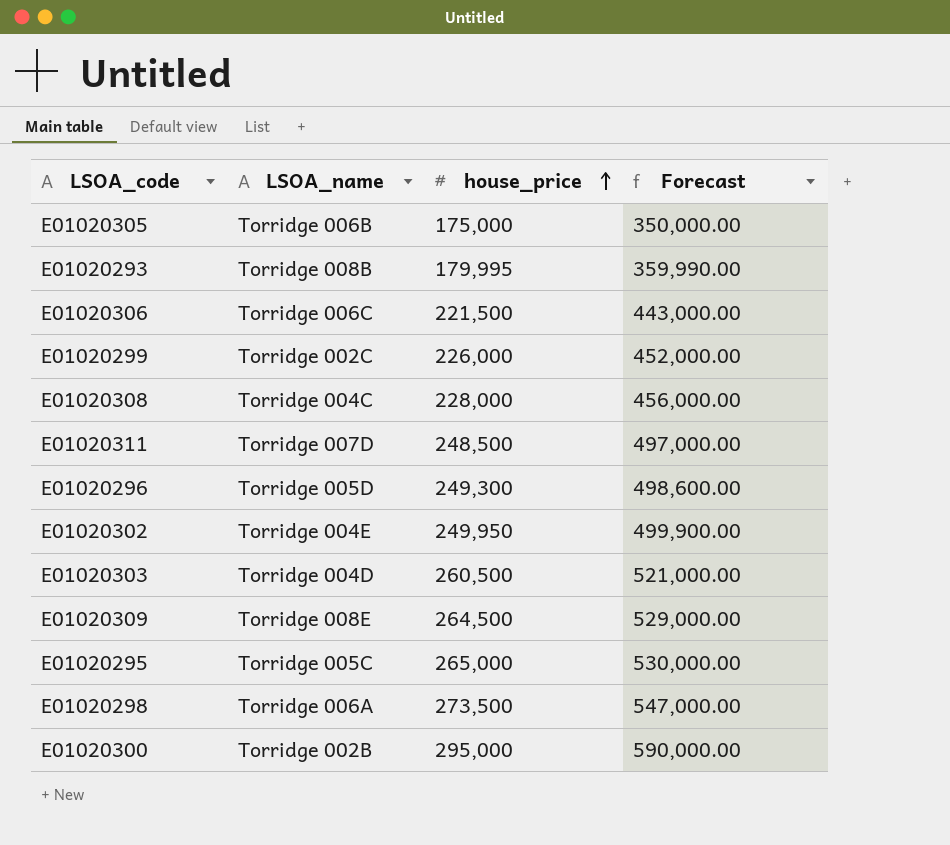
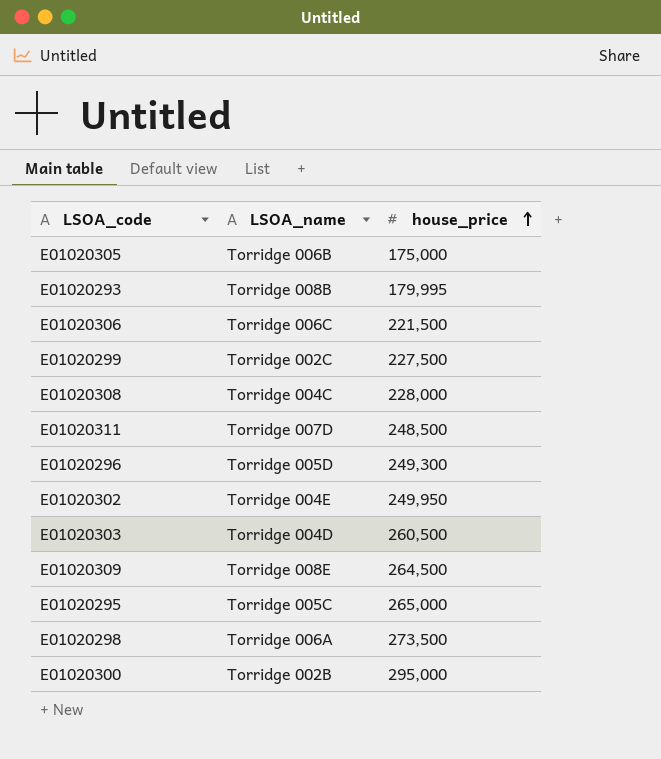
column Forecast | formula: [house_price] * 2 -> none
E01020299 | house_price: 226,000 -> 227,500

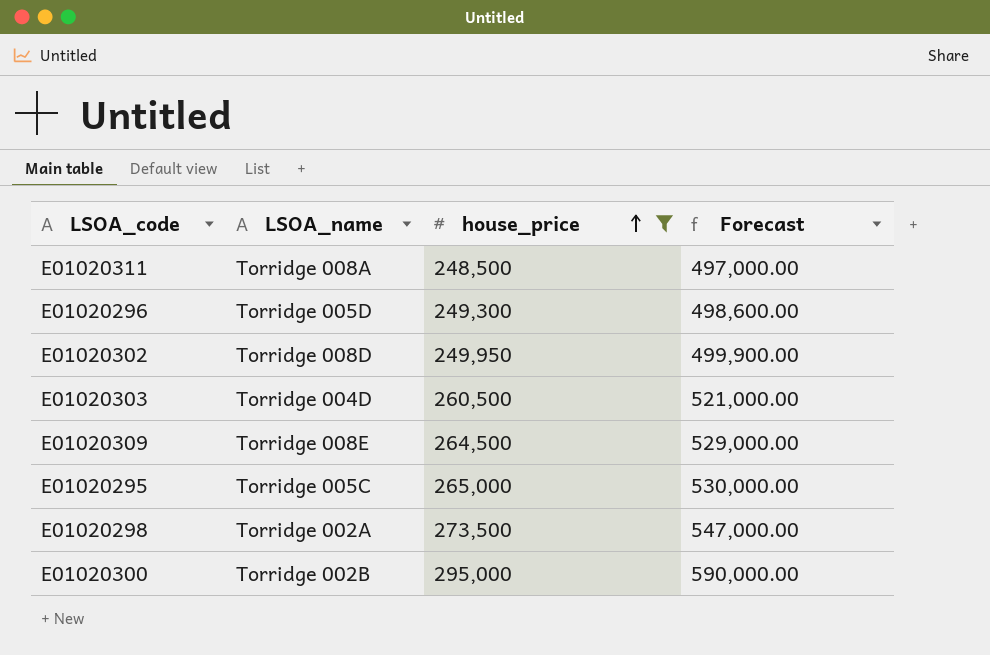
filter: none -> house_price >= 248,500
column Forecast | formula: none -> [house_price] * 2
E01020311 | LSOA_name: Torridge 007D -> Torridge 008A
E01020302 | LSOA_name: Torridge 004E -> Torridge 008D
E01020298 | LSOA_name: Torridge 006A -> Torridge 002A

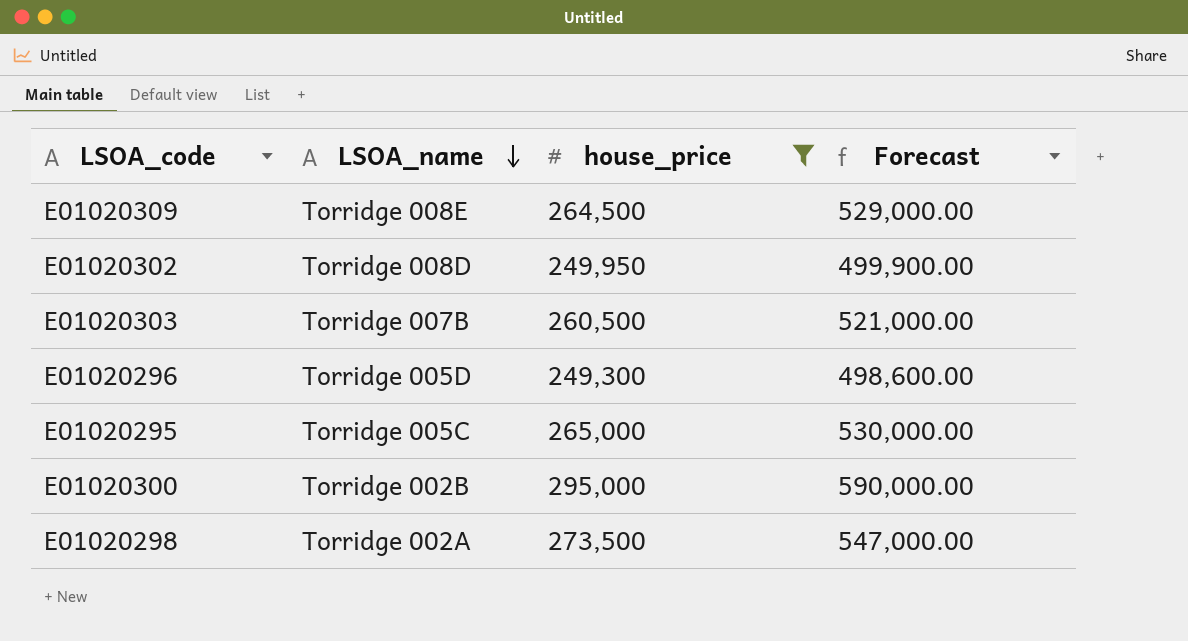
row order: house_price ascending -> LSOA_name descending
row E01020311: Torridge 008A | 248,500 | 497,000.00 -> none
E01020303 | LSOA_name: Torridge 004D -> Torridge 007B

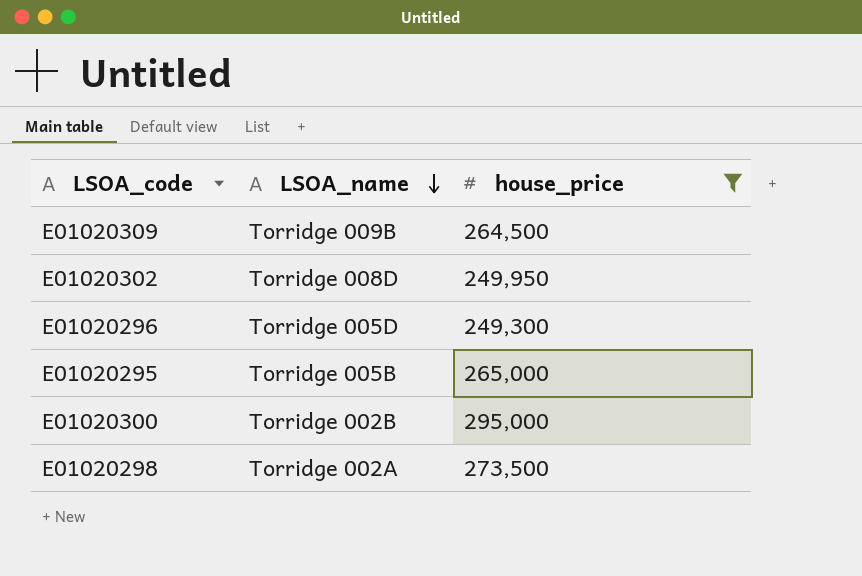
column Forecast | formula: [house_price] * 2 -> none
row E01020303: Torridge 007B | 260,500 | 521,000.00 -> none
E01020309 | LSOA_name: Torridge 008E -> Torridge 009B
E01020295 | LSOA_name: Torridge 005C -> Torridge 005B

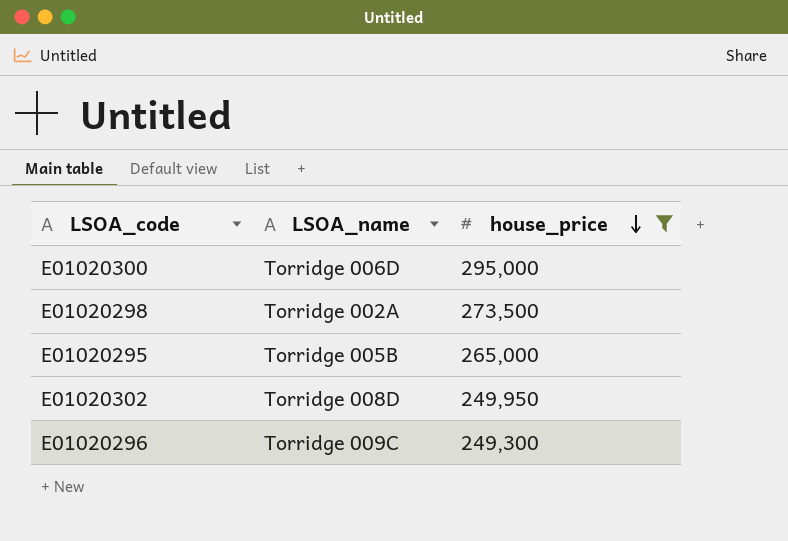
row order: LSOA_name descending -> house_price descending
row E01020309: Torridge 009B | 264,500 -> none
E01020300 | LSOA_name: Torridge 002B -> Torridge 006D
E01020296 | LSOA_name: Torridge 005D -> Torridge 009C

